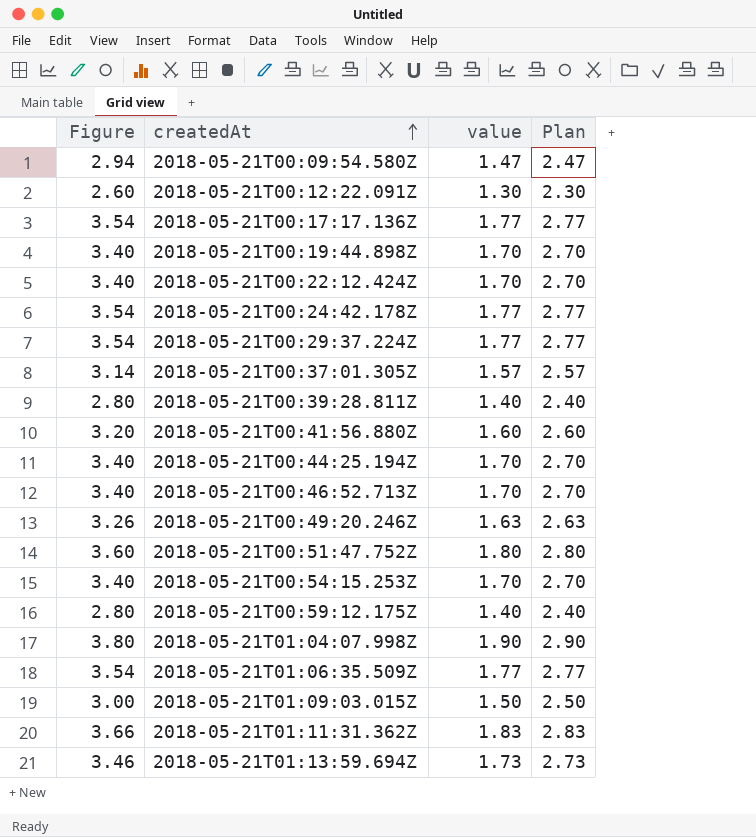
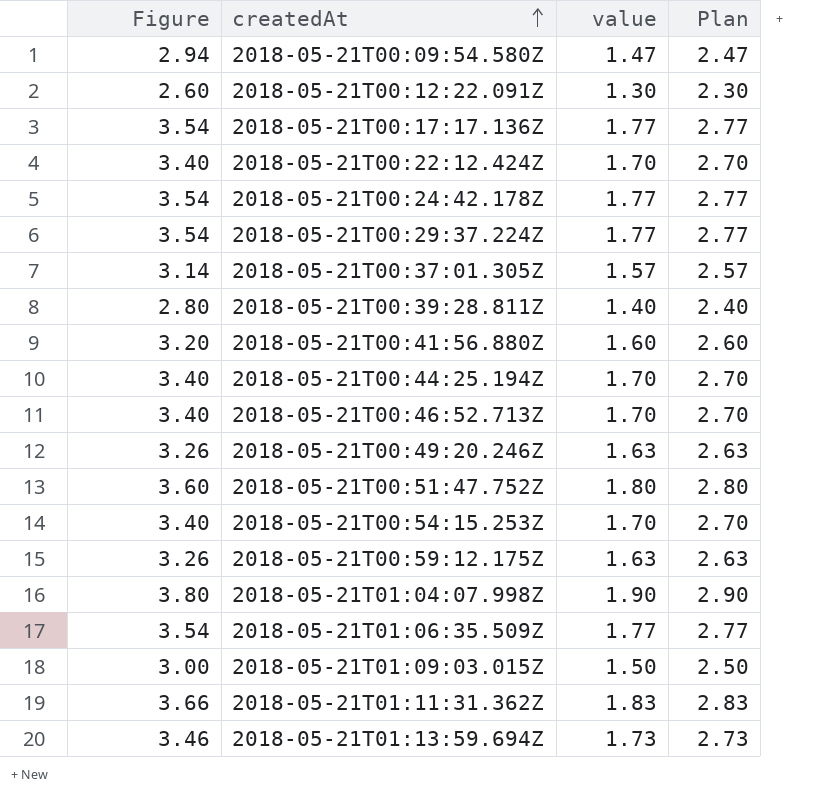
row 2018-05-21T00:19:44.898Z: 3.40 | 1.70 | 2.70 -> none
2018-05-21T00:59:12.175Z | Figure: 2.80 -> 3.26
2018-05-21T00:59:12.175Z | value: 1.40 -> 1.63
2018-05-21T00:59:12.175Z | Plan: 2.40 -> 2.63

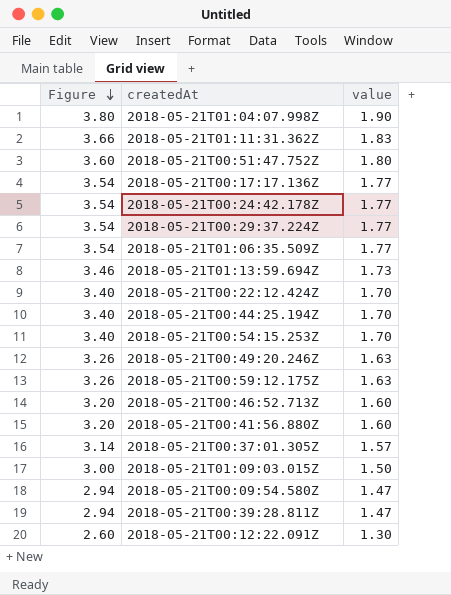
row order: createdAt ascending -> Figure descending
column Plan | formula: [value] + 1 -> none
2018-05-21T00:46:52.713Z | Figure: 3.40 -> 3.20
2018-05-21T00:46:52.713Z | value: 1.70 -> 1.60
2018-05-21T00:39:28.811Z | Figure: 2.80 -> 2.94
2018-05-21T00:39:28.811Z | value: 1.40 -> 1.47

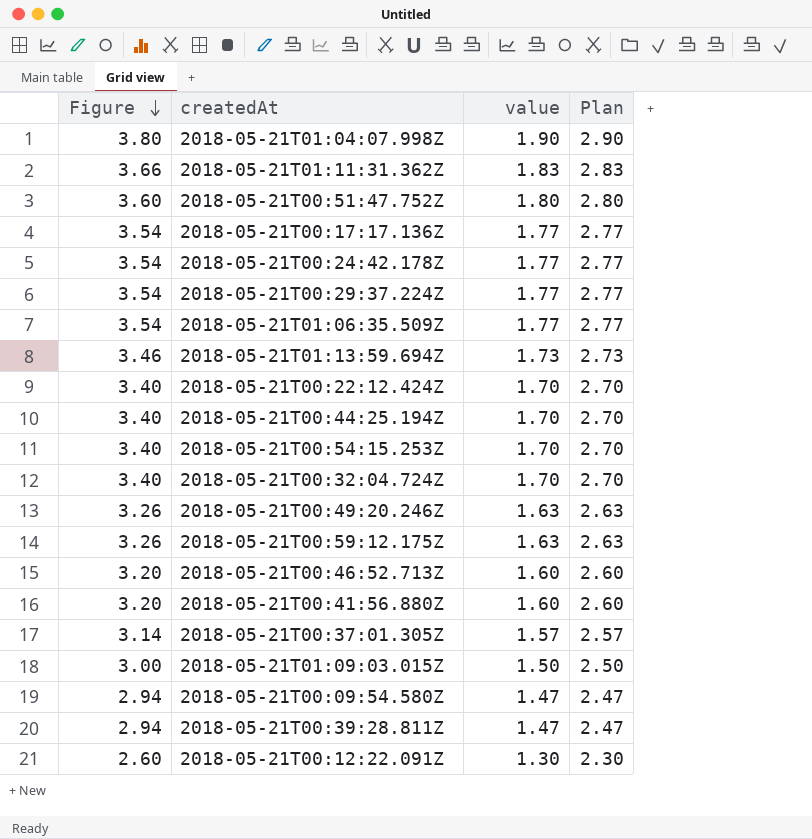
column Plan | formula: none -> [value] + 1
row 2018-05-21T00:32:04.724Z: none -> 3.40 | 1.70 | 2.70

